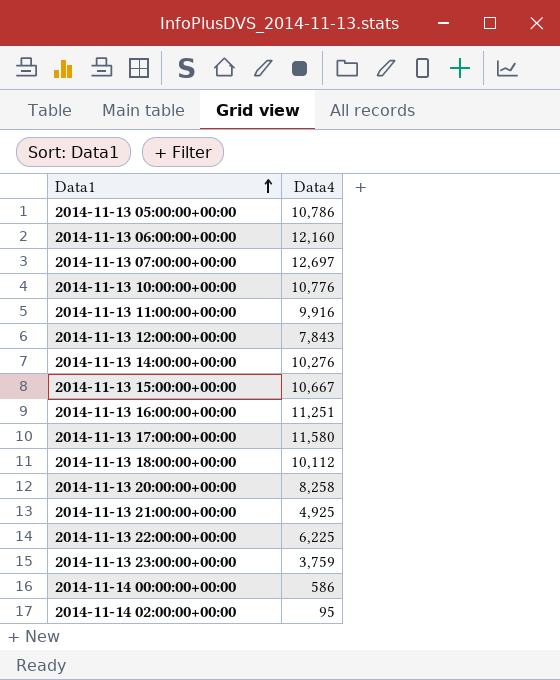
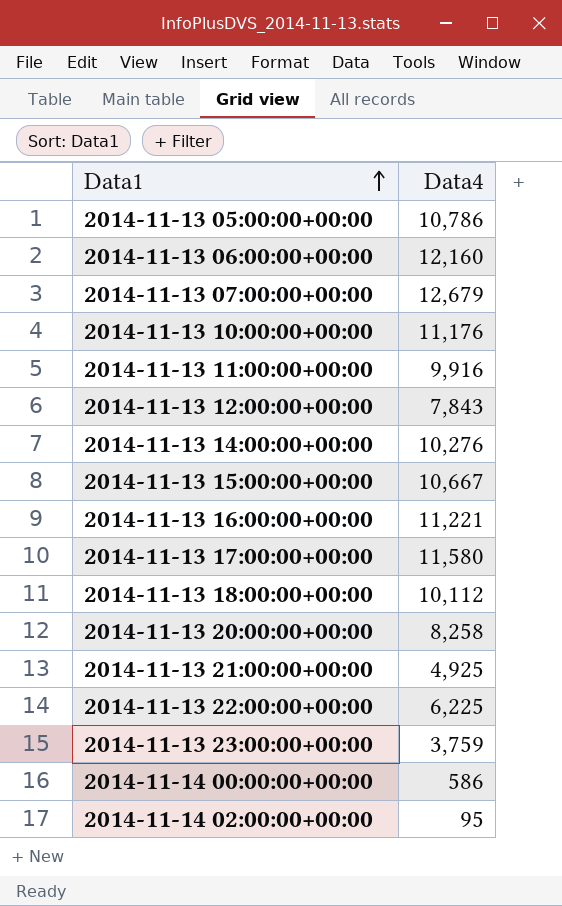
2014-11-13 07:00:00+00:00 | Data4: 12,697 -> 12,679
2014-11-13 10:00:00+00:00 | Data4: 10,776 -> 11,176
2014-11-13 16:00:00+00:00 | Data4: 11,251 -> 11,221

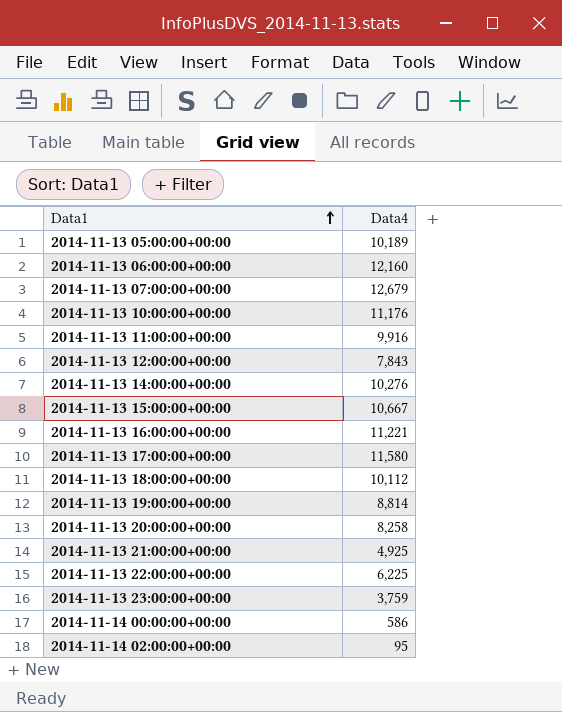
2014-11-13 05:00:00+00:00 | Data4: 10,786 -> 10,189
row 2014-11-13 19:00:00+00:00: none -> 8,814

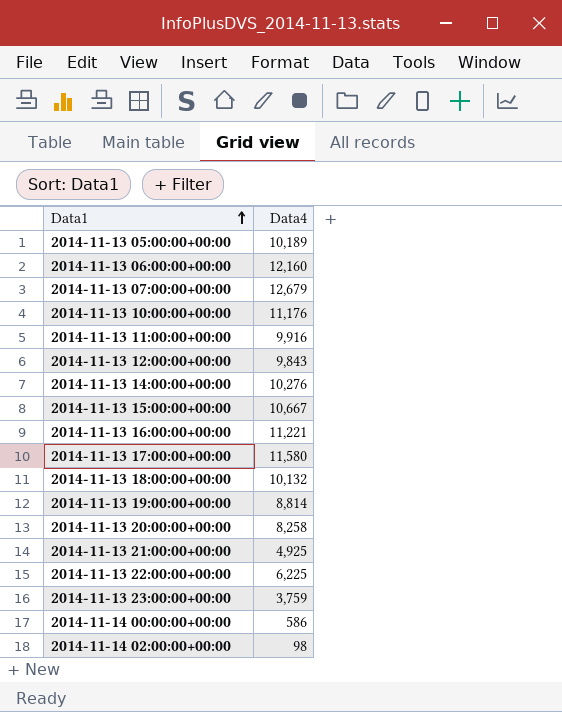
2014-11-13 12:00:00+00:00 | Data4: 7,843 -> 9,843
2014-11-13 18:00:00+00:00 | Data4: 10,112 -> 10,132
2014-11-14 02:00:00+00:00 | Data4: 95 -> 98

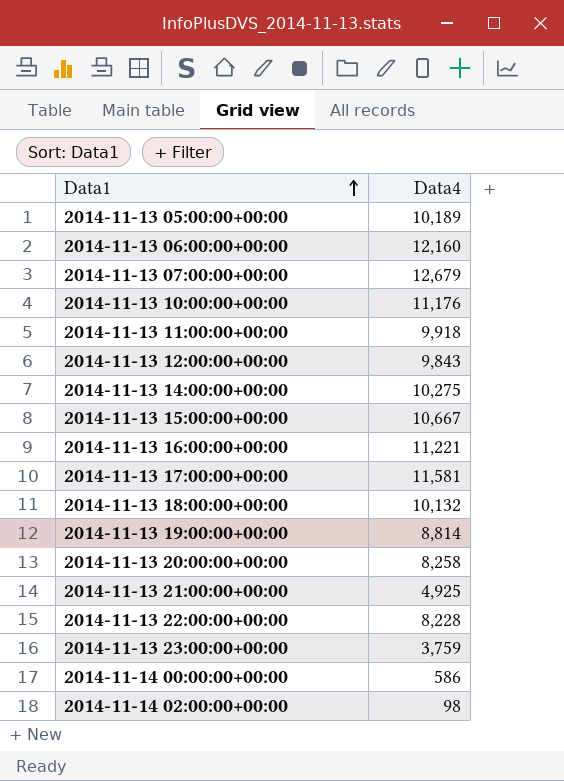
2014-11-13 11:00:00+00:00 | Data4: 9,916 -> 9,918
2014-11-13 14:00:00+00:00 | Data4: 10,276 -> 10,275
2014-11-13 17:00:00+00:00 | Data4: 11,580 -> 11,581
2014-11-13 22:00:00+00:00 | Data4: 6,225 -> 8,228

